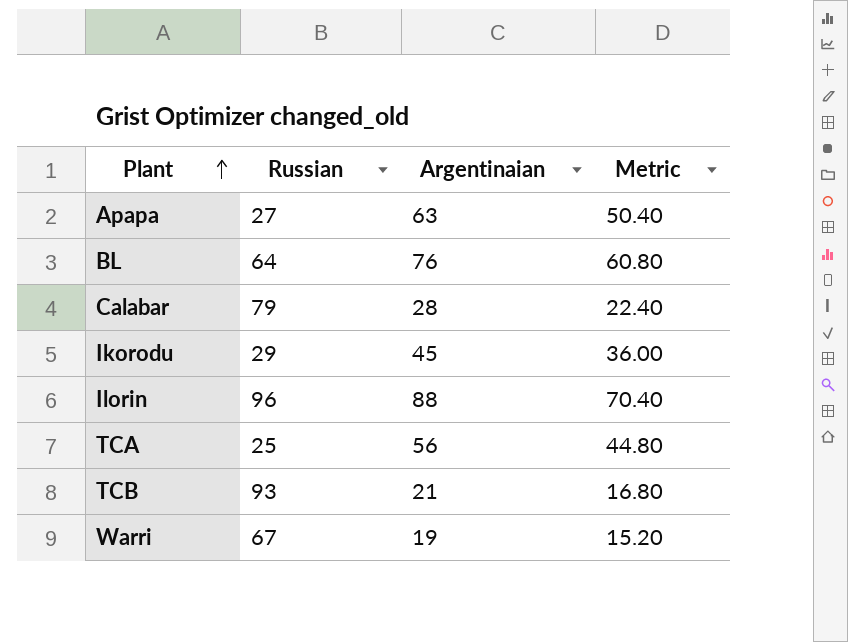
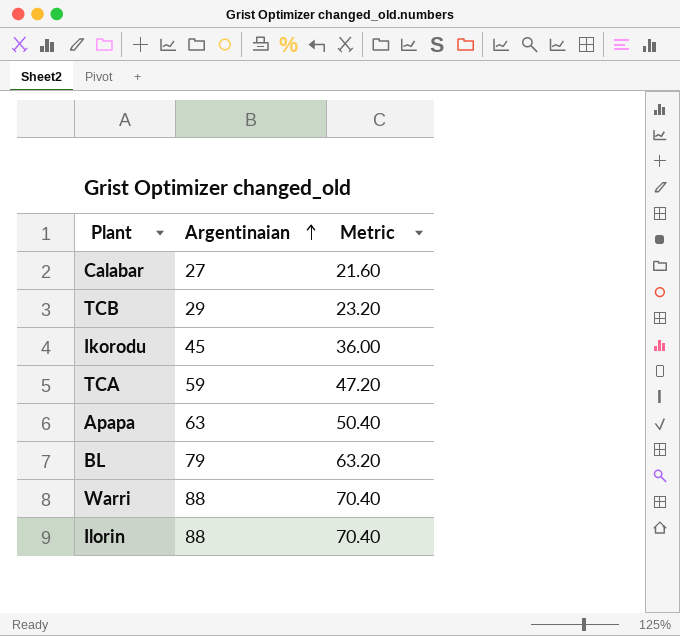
row order: Plant ascending -> Argentinaian ascending
column Russian | position: 2 -> none
Calabar | Argentinaian: 28 -> 27
Calabar | Metric: 22.40 -> 21.60
TCB | Argentinaian: 21 -> 29
TCB | Metric: 16.80 -> 23.20
TCA | Argentinaian: 56 -> 59
TCA | Metric: 44.80 -> 47.20
BL | Argentinaian: 76 -> 79
BL | Metric: 60.80 -> 63.20
Warri | Argentinaian: 19 -> 88
Warri | Metric: 15.20 -> 70.40

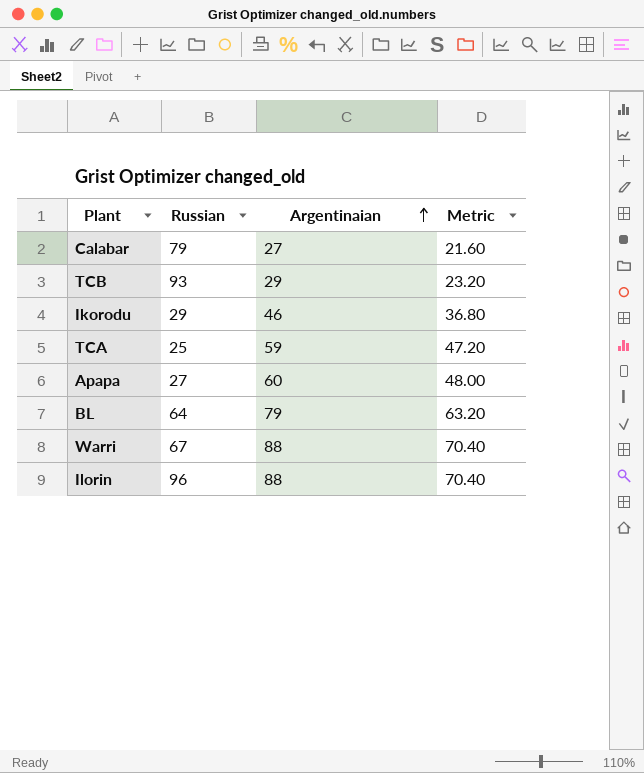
column Russian | position: none -> 2
Ikorodu | Argentinaian: 45 -> 46
Ikorodu | Metric: 36.00 -> 36.80
Apapa | Argentinaian: 63 -> 60
Apapa | Metric: 50.40 -> 48.00

